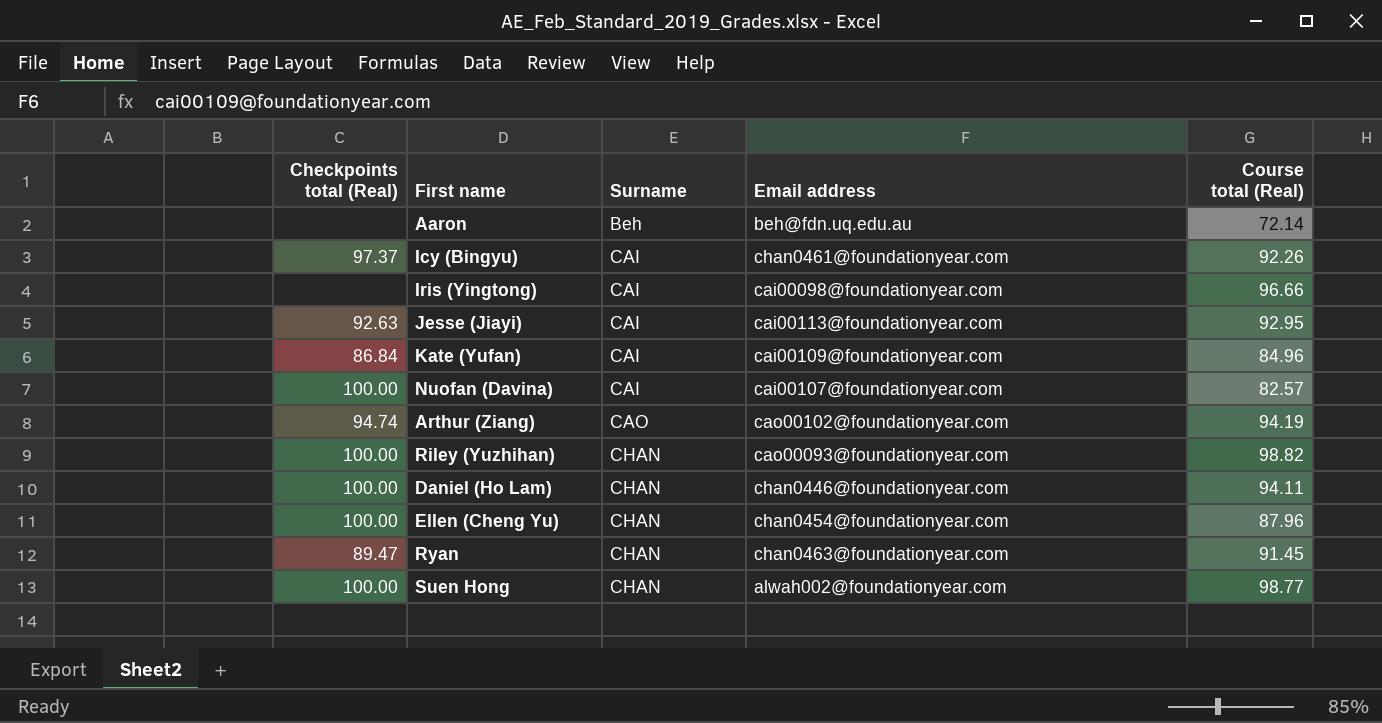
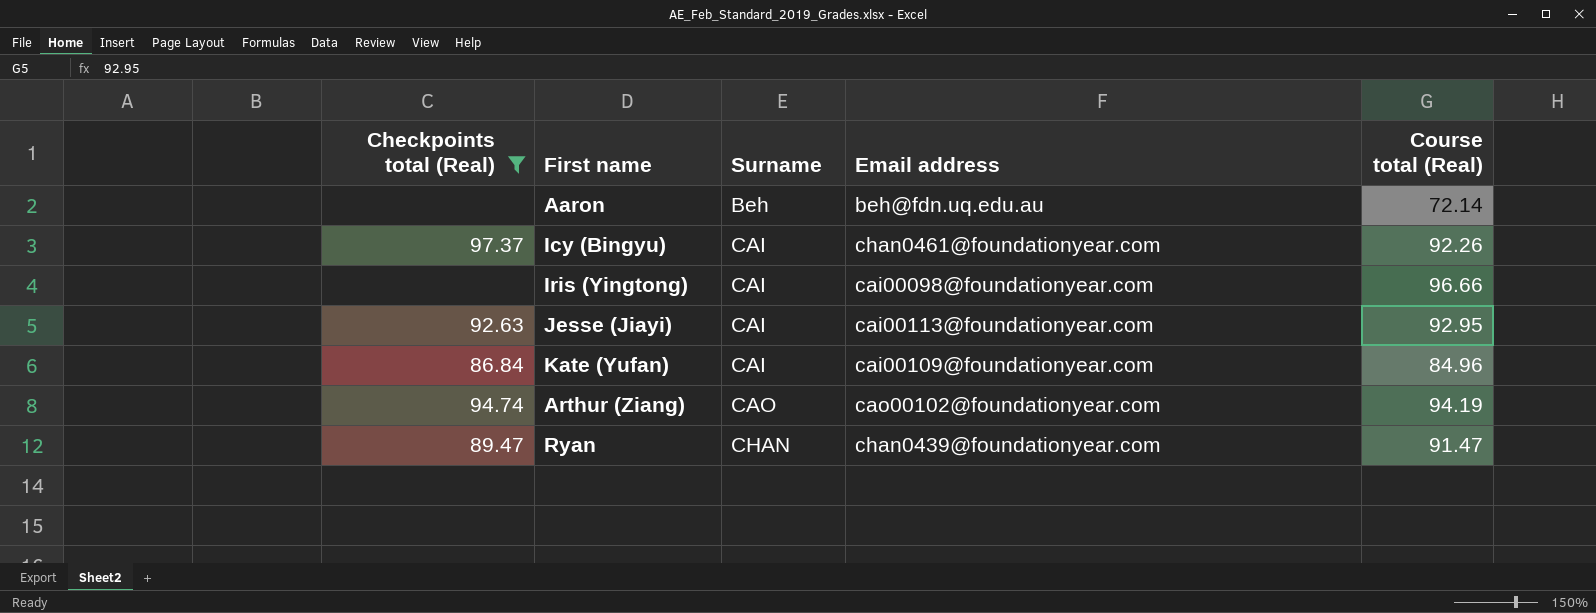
filter: none -> Checkpoints total (Real) != 100.00
Ryan | Email address: chan0463@foundationyear.com -> chan0439@foundationyear.com
Ryan | Course total (Real): 91.45 -> 91.47

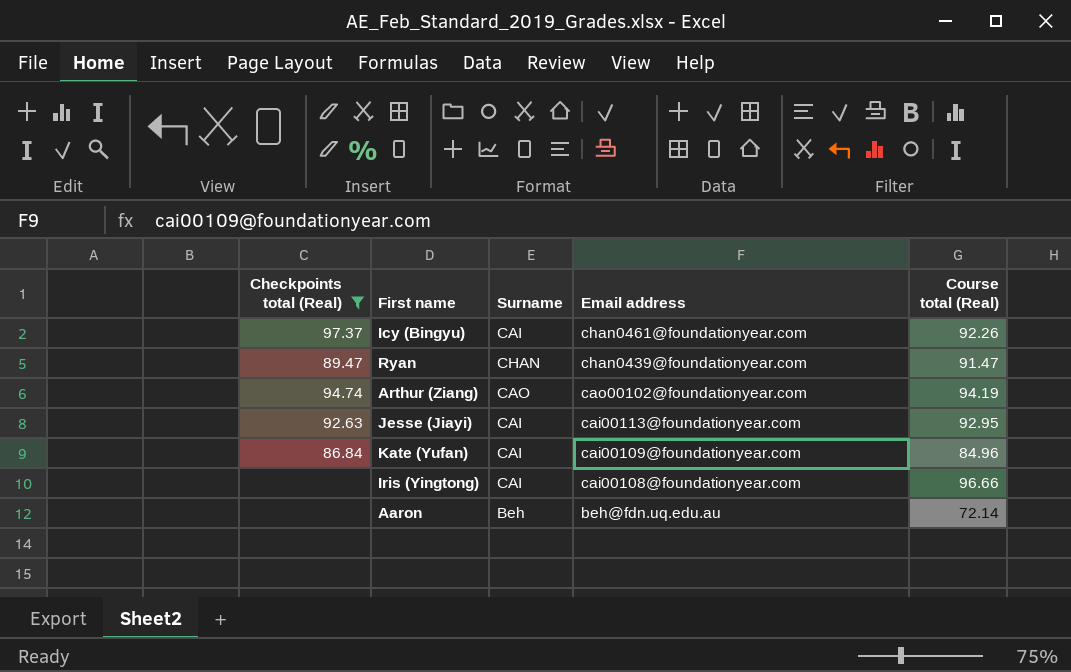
row order: Surname ascending -> Email address descending
Iris (Yingtong) | Email address: cai00098@foundationyear.com -> cai00108@foundationyear.com

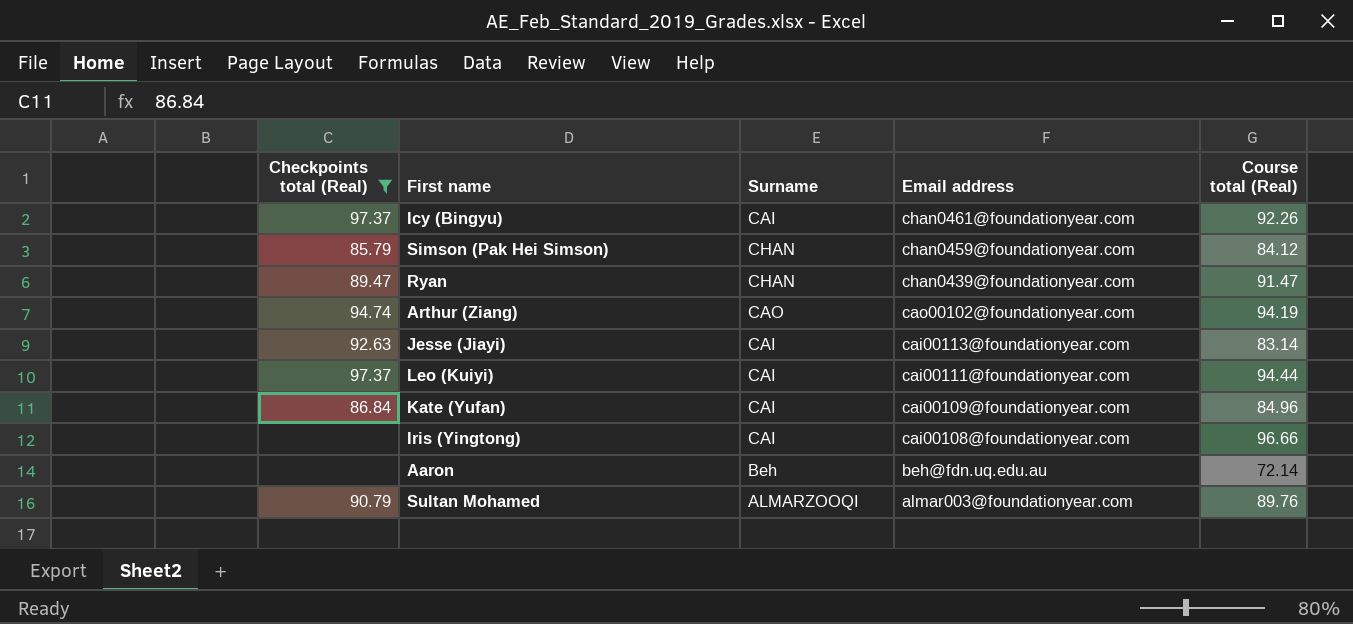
row Simson (Pak Hei Simson): none -> 85.79 | CHAN | chan0459@foundationyear.com | 84.12
Jesse (Jiayi) | Course total (Real): 92.95 -> 83.14
row Leo (Kuiyi): none -> 97.37 | CAI | cai00111@foundationyear.com | 94.44
row Sultan Mohamed: none -> 90.79 | ALMARZOOQI | almar003@foundationyear.com | 89.76

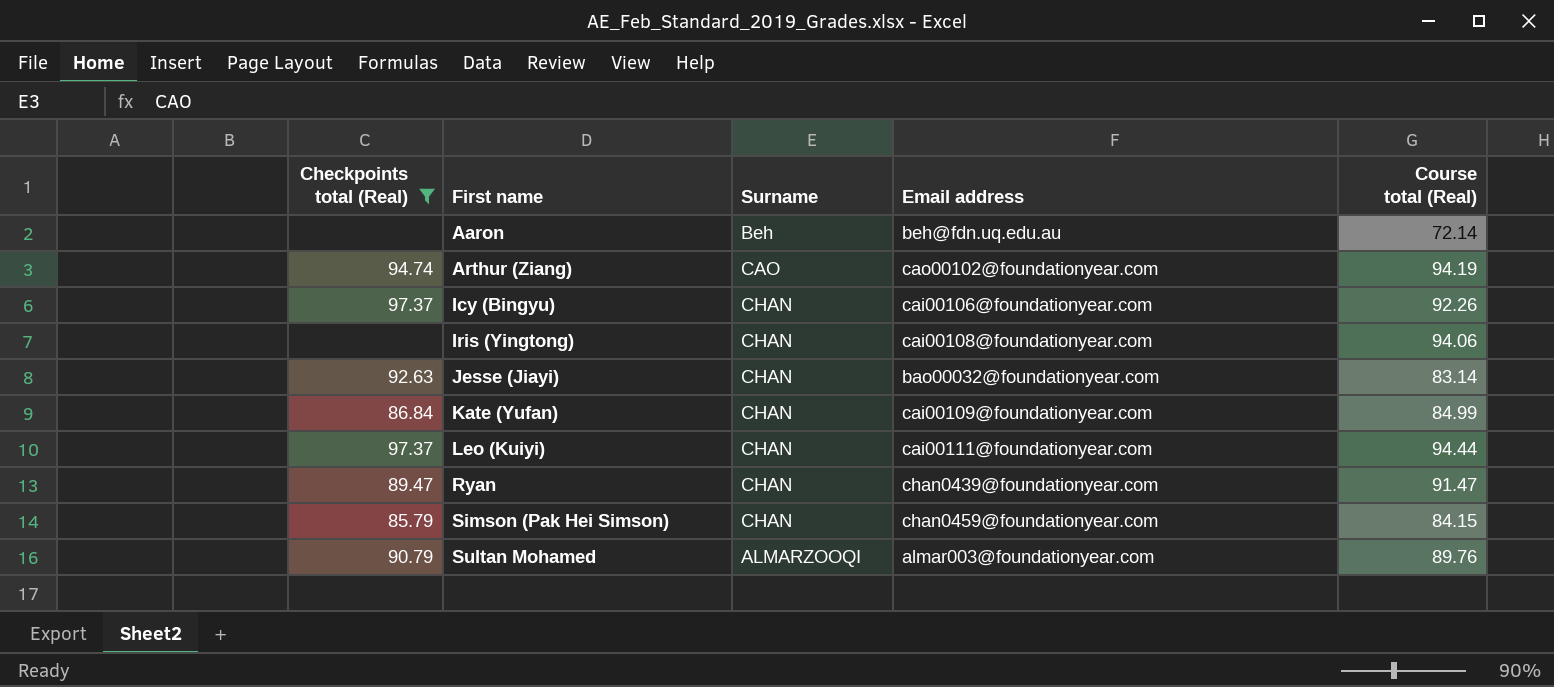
row order: Email address descending -> First name ascending
Icy (Bingyu) | Surname: CAI -> CHAN
Icy (Bingyu) | Email address: chan0461@foundationyear.com -> cai00106@foundationyear.com
Iris (Yingtong) | Surname: CAI -> CHAN
Iris (Yingtong) | Course total (Real): 96.66 -> 94.06
Jesse (Jiayi) | Surname: CAI -> CHAN
Jesse (Jiayi) | Email address: cai00113@foundationyear.com -> bao00032@foundationyear.com
Kate (Yufan) | Surname: CAI -> CHAN
Kate (Yufan) | Course total (Real): 84.96 -> 84.99
Leo (Kuiyi) | Surname: CAI -> CHAN
Simson (Pak Hei Simson) | Course total (Real): 84.12 -> 84.15

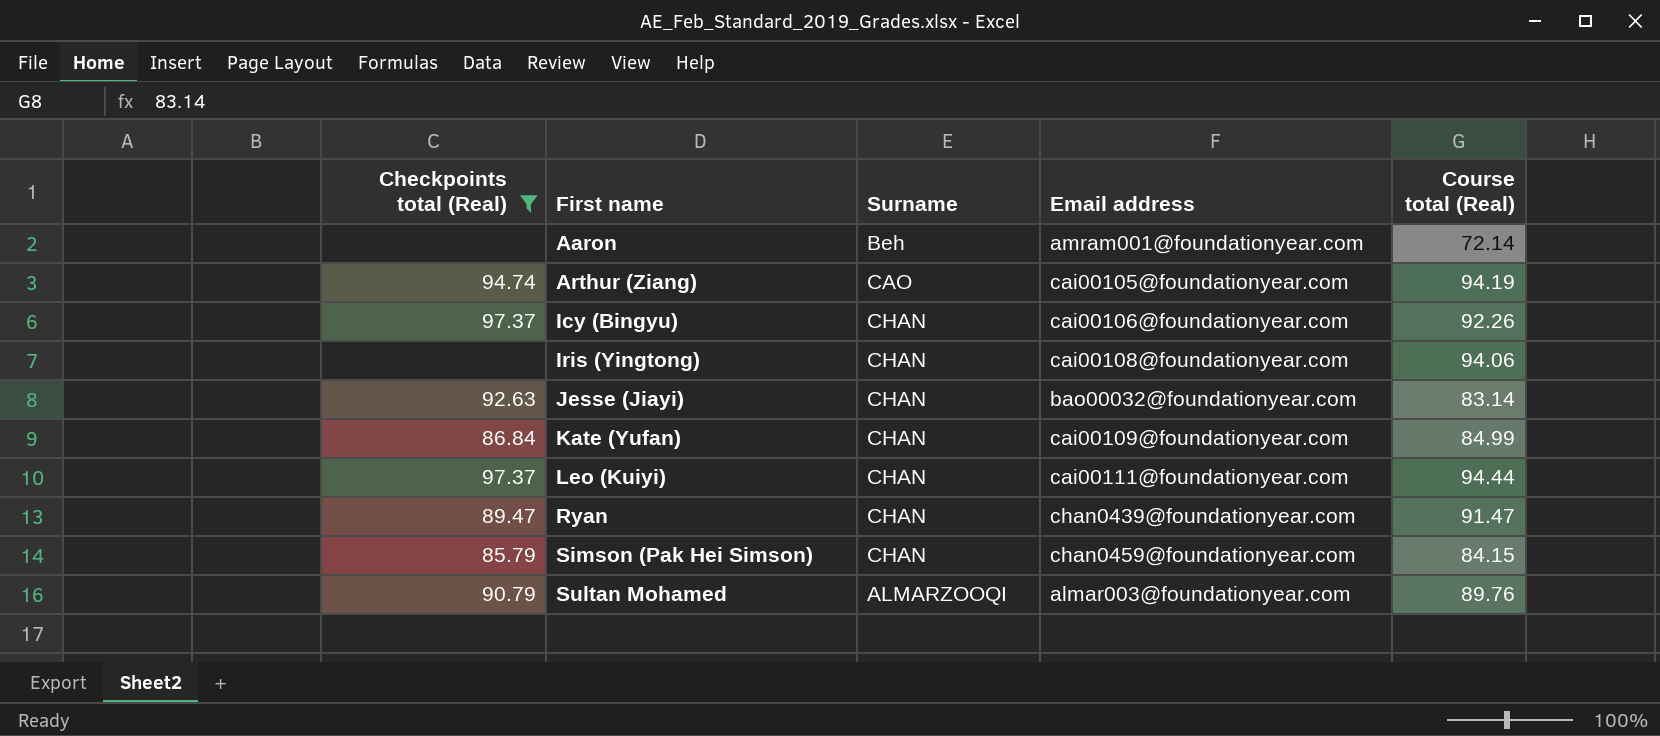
Aaron | Email address: beh@fdn.uq.edu.au -> amram001@foundationyear.com
Arthur (Ziang) | Email address: cao00102@foundationyear.com -> cai00105@foundationyear.com

